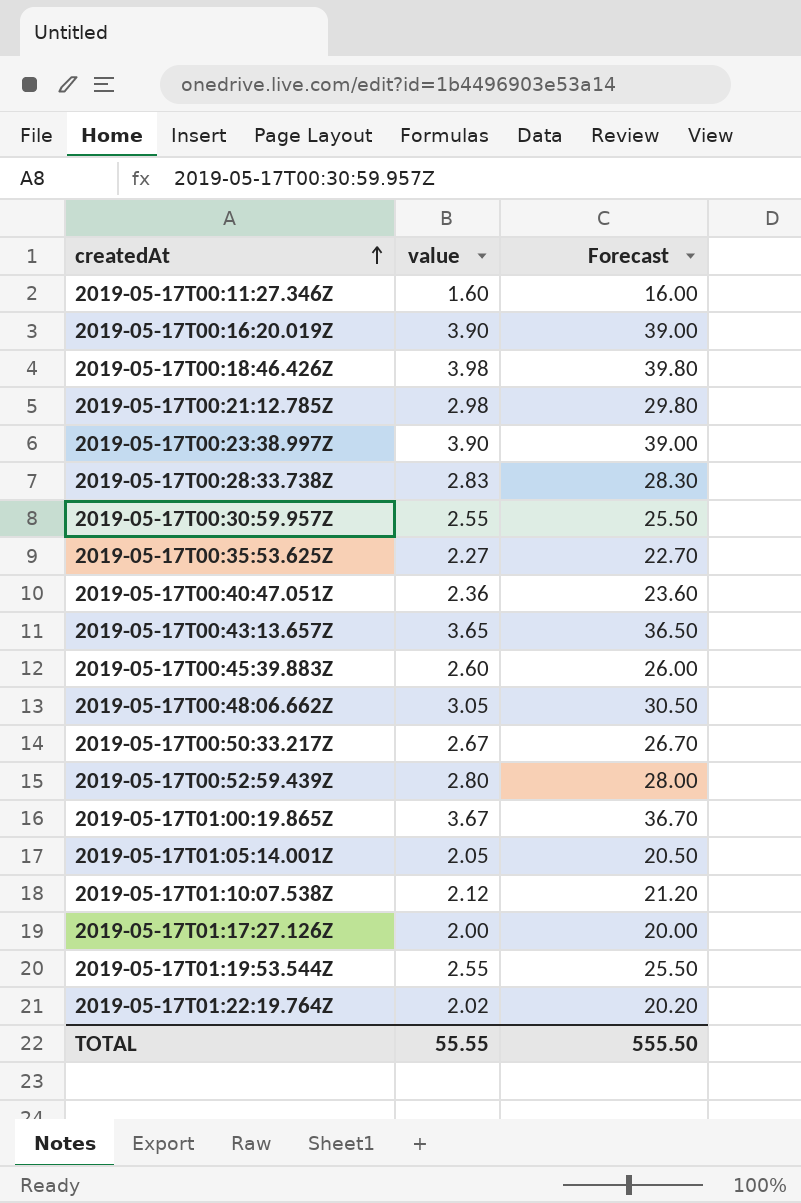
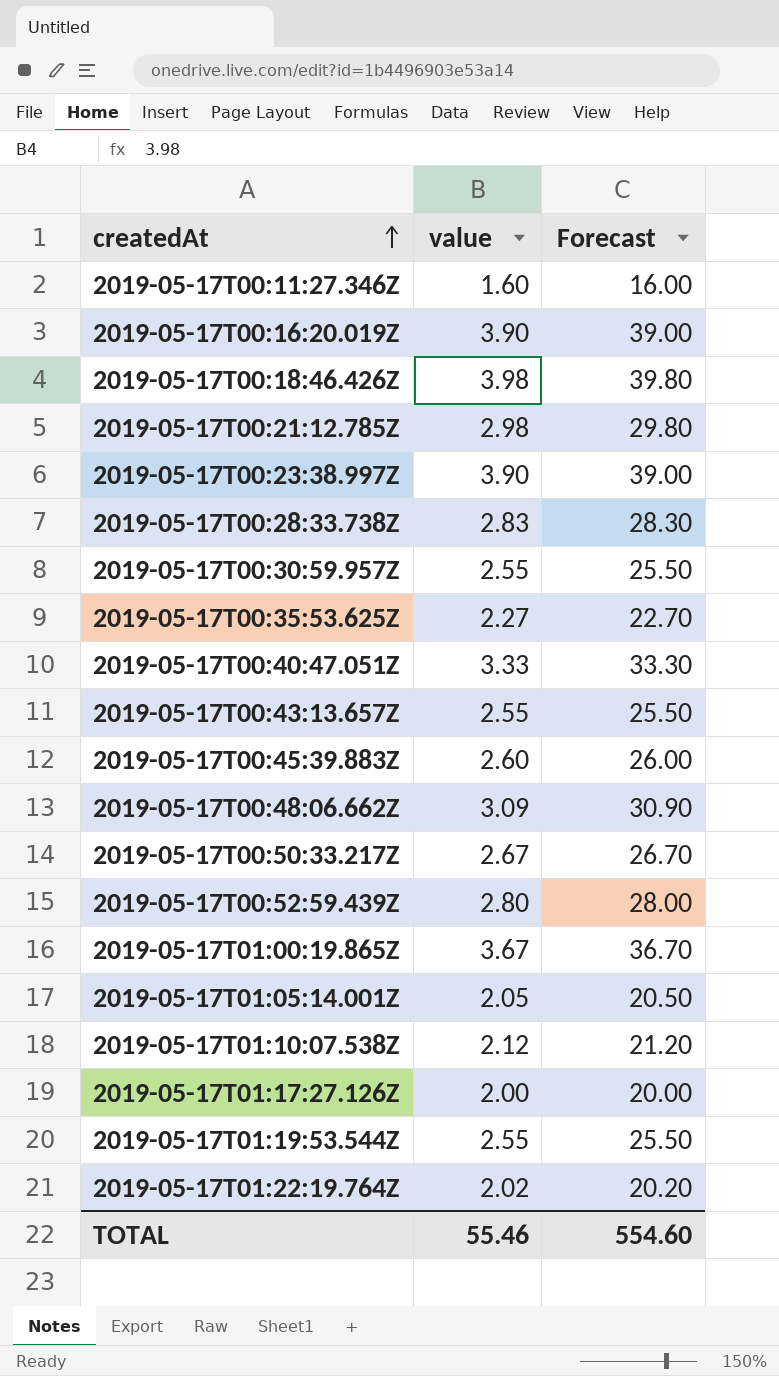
2019-05-17T00:40:47.051Z | value: 2.36 -> 3.33
2019-05-17T00:40:47.051Z | Forecast: 23.60 -> 33.30
2019-05-17T00:43:13.657Z | value: 3.65 -> 2.55
2019-05-17T00:43:13.657Z | Forecast: 36.50 -> 25.50
2019-05-17T00:48:06.662Z | value: 3.05 -> 3.09
2019-05-17T00:48:06.662Z | Forecast: 30.50 -> 30.90
TOTAL | value: 55.55 -> 55.46
TOTAL | Forecast: 555.50 -> 554.60

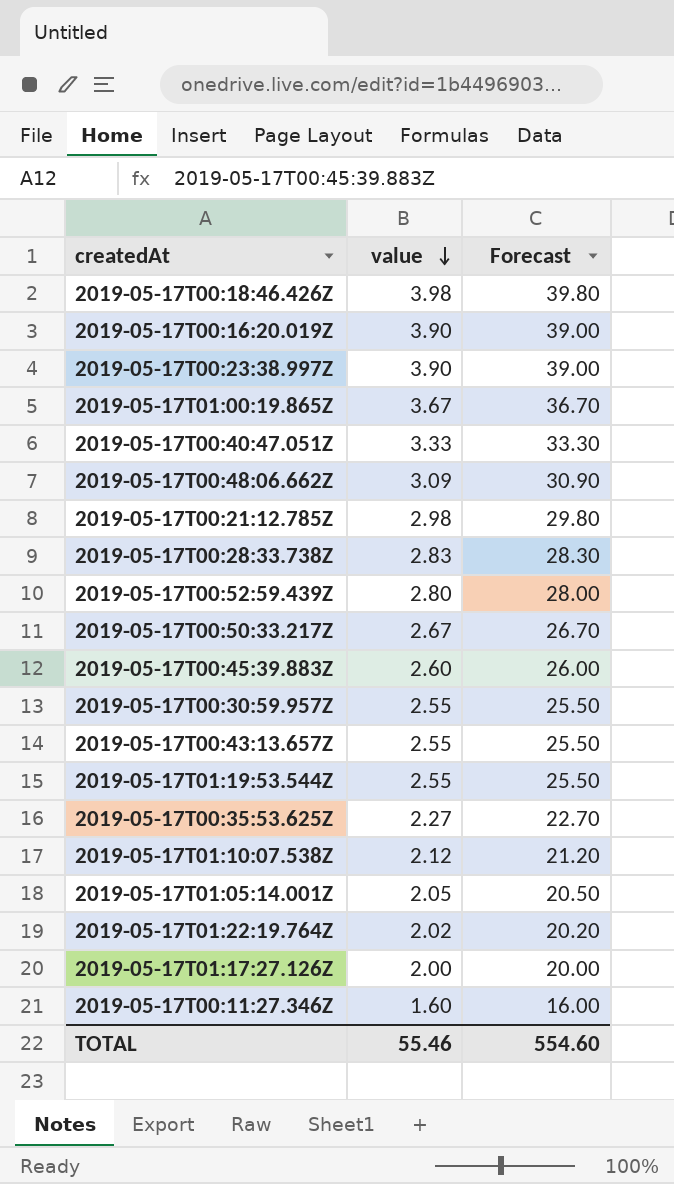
row order: createdAt ascending -> value descending

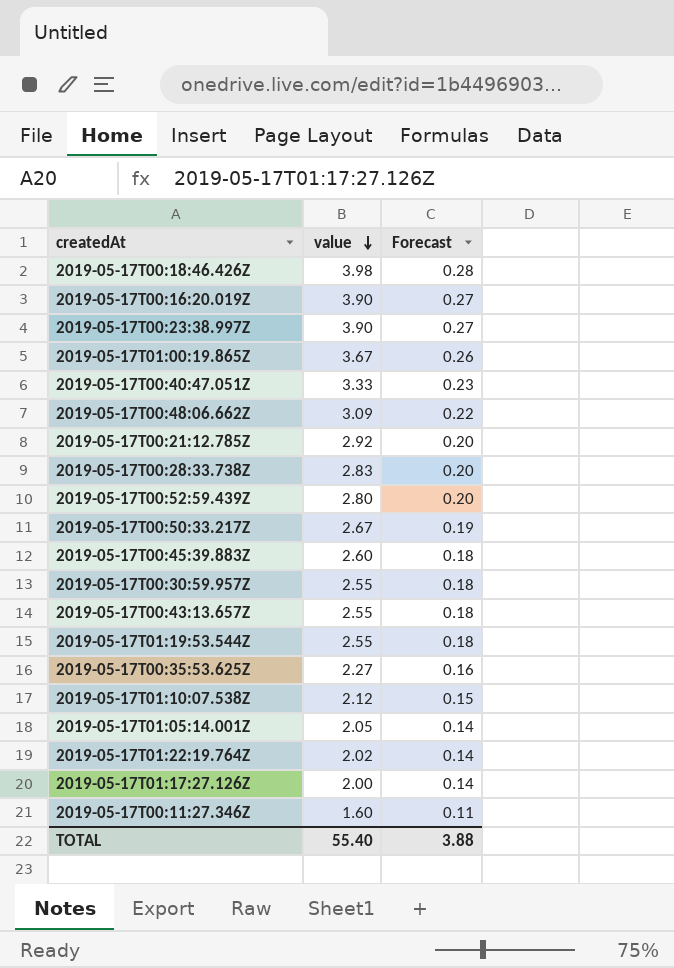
column Forecast | formula: [value] * 10 -> [value] * 0.07
2019-05-17T00:21:12.785Z | value: 2.98 -> 2.92
TOTAL | value: 55.46 -> 55.40
TOTAL | Forecast: 554.60 -> 3.88

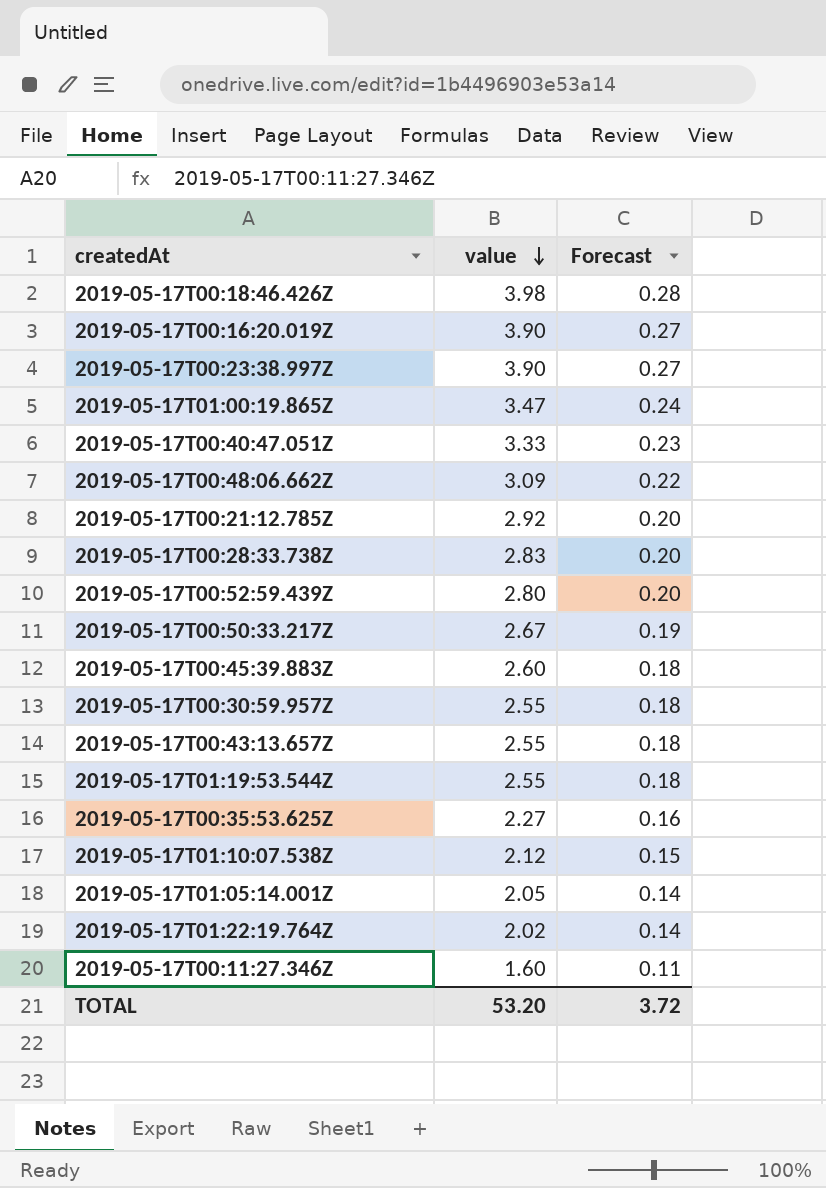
row 2019-05-17T01:17:27.126Z: 2.00 | 0.14 -> none
2019-05-17T01:00:19.865Z | value: 3.67 -> 3.47
2019-05-17T01:00:19.865Z | Forecast: 0.26 -> 0.24
TOTAL | value: 55.40 -> 53.20
TOTAL | Forecast: 3.88 -> 3.72

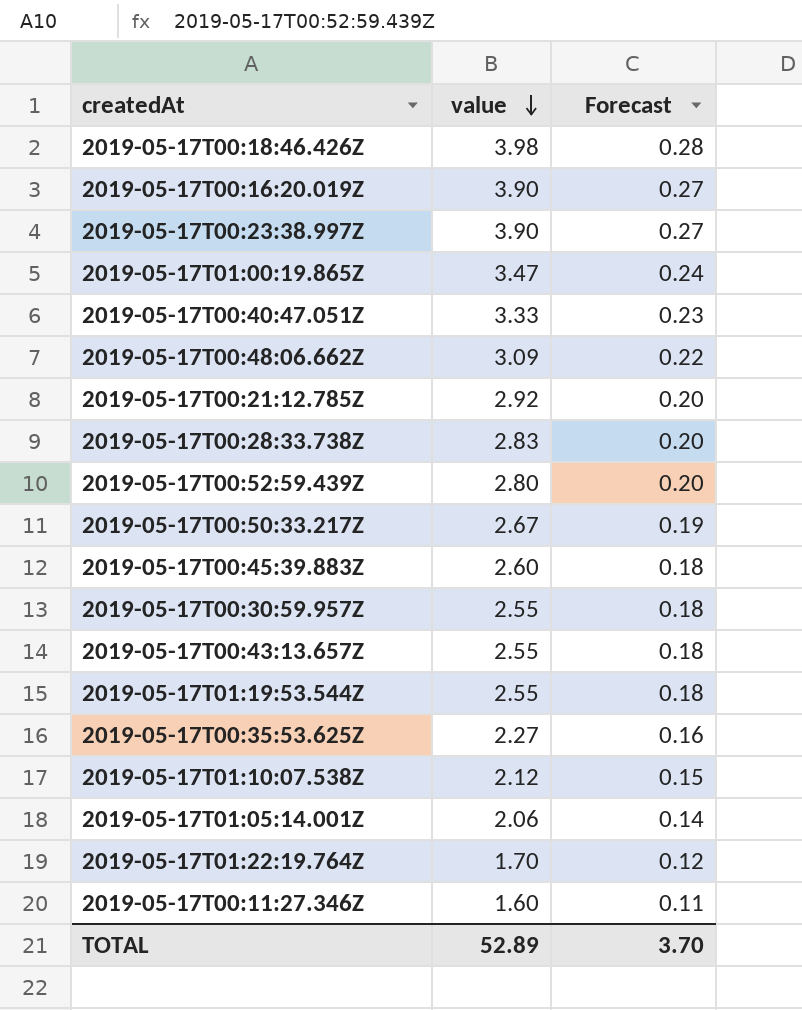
2019-05-17T01:05:14.001Z | value: 2.05 -> 2.06
2019-05-17T01:22:19.764Z | value: 2.02 -> 1.70
2019-05-17T01:22:19.764Z | Forecast: 0.14 -> 0.12
TOTAL | value: 53.20 -> 52.89
TOTAL | Forecast: 3.72 -> 3.70

